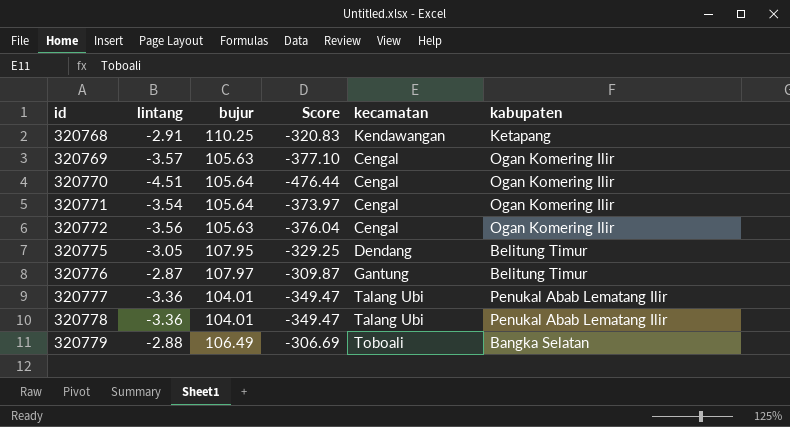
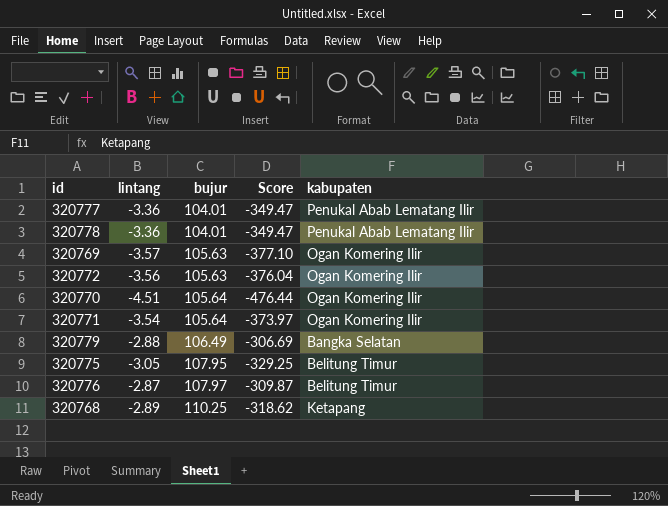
row order: id ascending -> bujur ascending
column kecamatan | position: 5 -> none
320768 | lintang: -2.91 -> -2.89
320768 | Score: -320.83 -> -318.62

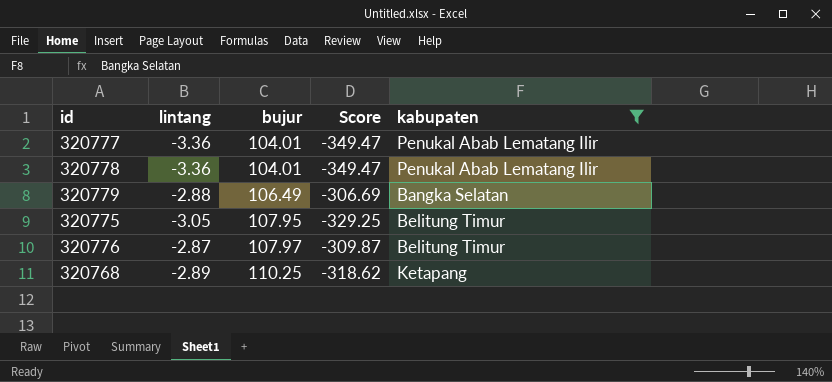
filter: none -> kabupaten != Ogan Komering Ilir

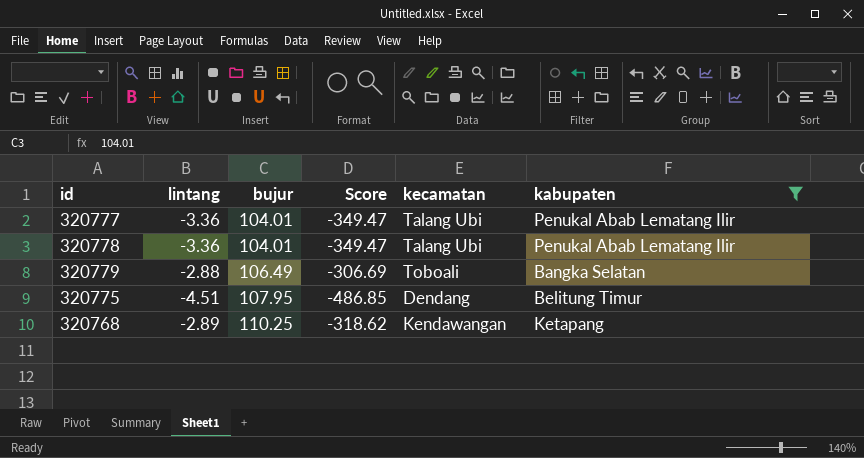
column kecamatan | position: none -> 5
row 320776: -2.87 | 107.97 | -309.87 | Belitung Timur -> none
320775 | lintang: -3.05 -> -4.51
320775 | Score: -329.25 -> -486.85

